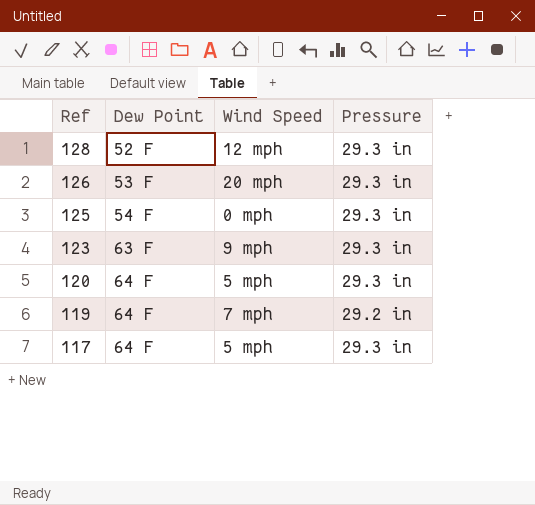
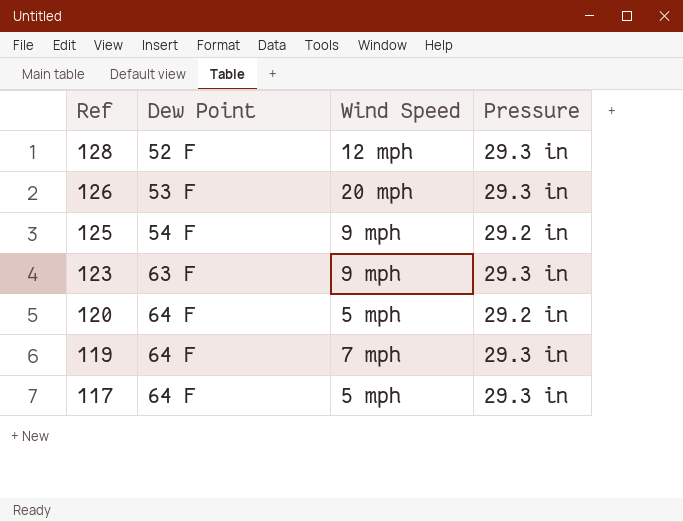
125 | Wind Speed: 0 mph -> 9 mph
125 | Pressure: 29.3 in -> 29.2 in
120 | Pressure: 29.3 in -> 29.2 in
119 | Pressure: 29.2 in -> 29.3 in

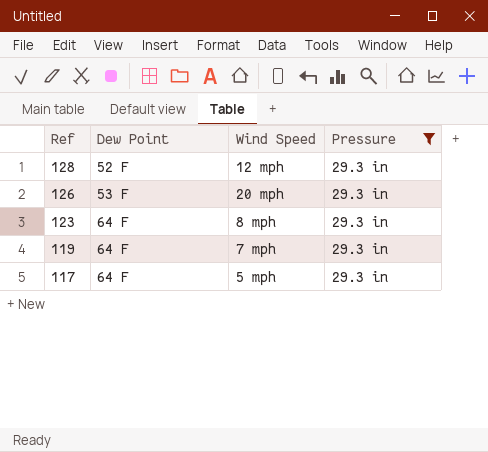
filter: none -> Pressure = 29.3 in
123 | Dew Point: 63 F -> 64 F
123 | Wind Speed: 9 mph -> 8 mph

